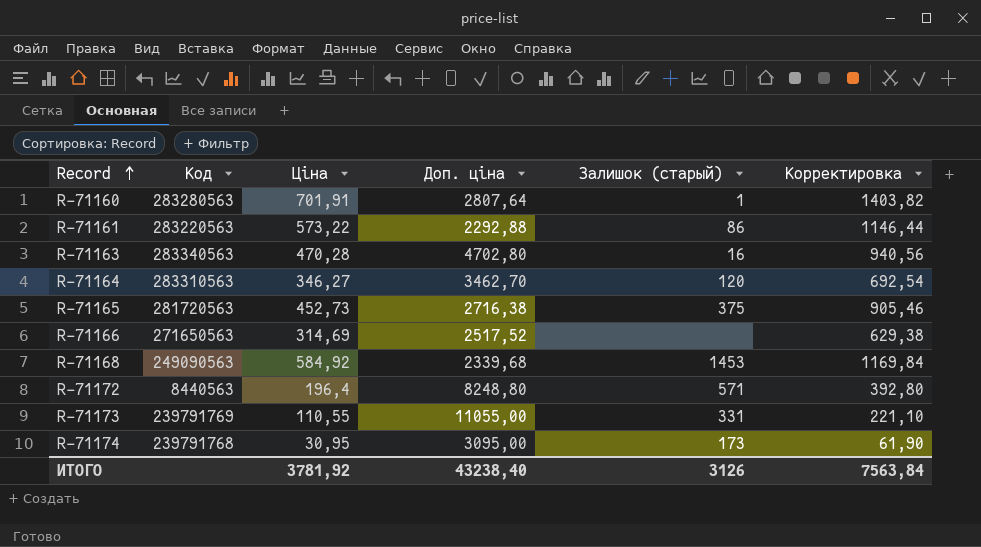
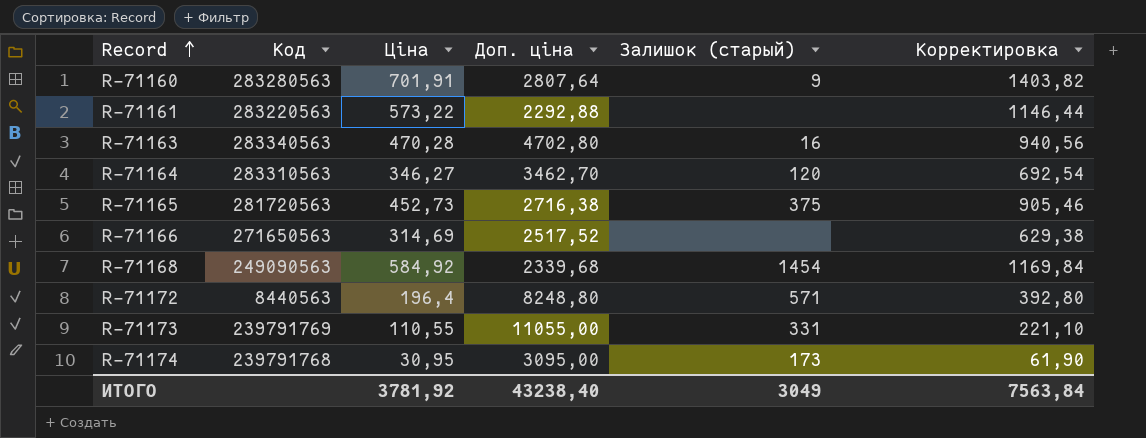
R-71160 | Залишок (старый): 1 -> 9
R-71161 | Залишок (старый): 86 -> none
R-71168 | Залишок (старый): 1453 -> 1454
ИТОГО | Залишок (старый): 3126 -> 3049

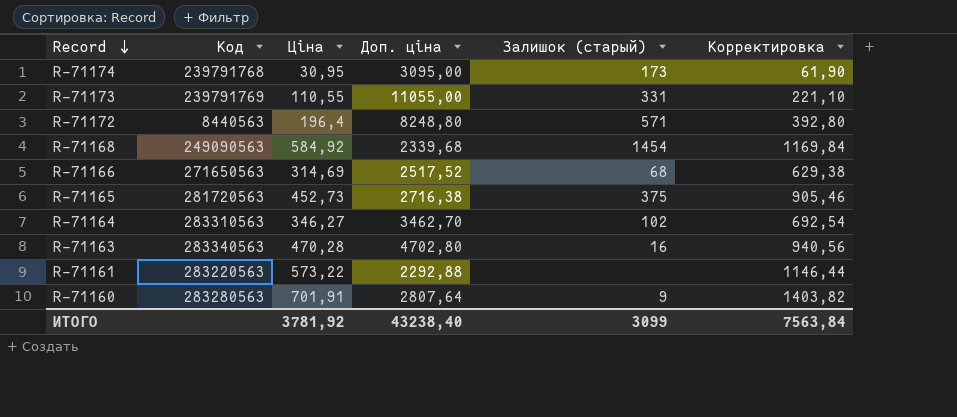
row order: Record ascending -> Record descending
R-71166 | Залишок (старый): none -> 68
R-71164 | Залишок (старый): 120 -> 102
ИТОГО | Залишок (старый): 3049 -> 3099

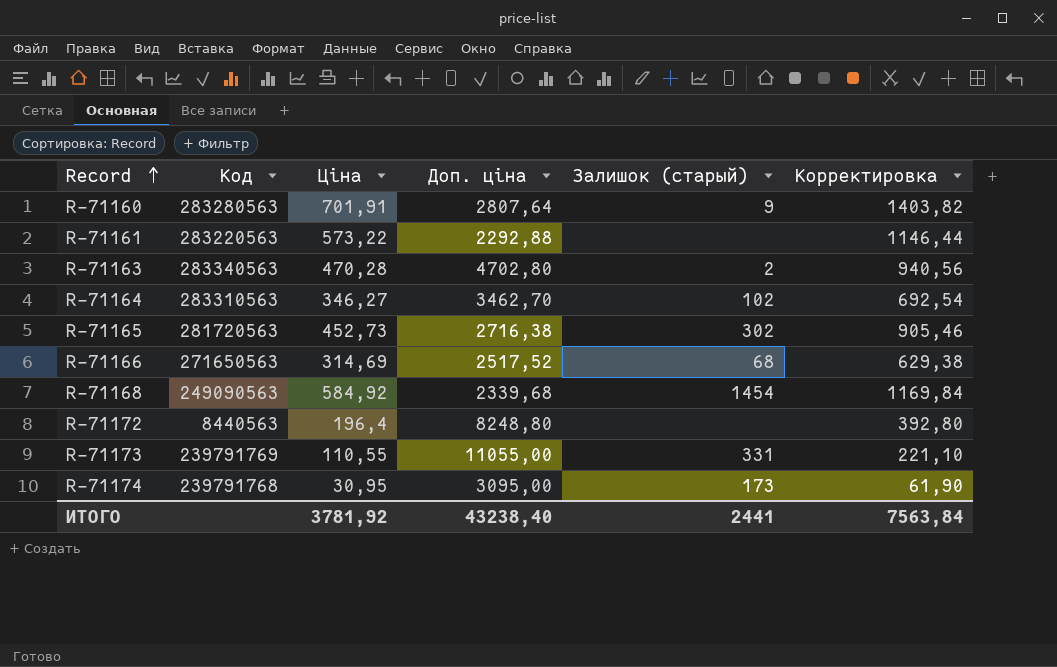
row order: Record descending -> Record ascending
R-71163 | Залишок (старый): 16 -> 2
R-71165 | Залишок (старый): 375 -> 302
R-71172 | Залишок (старый): 571 -> none
ИТОГО | Залишок (старый): 3099 -> 2441

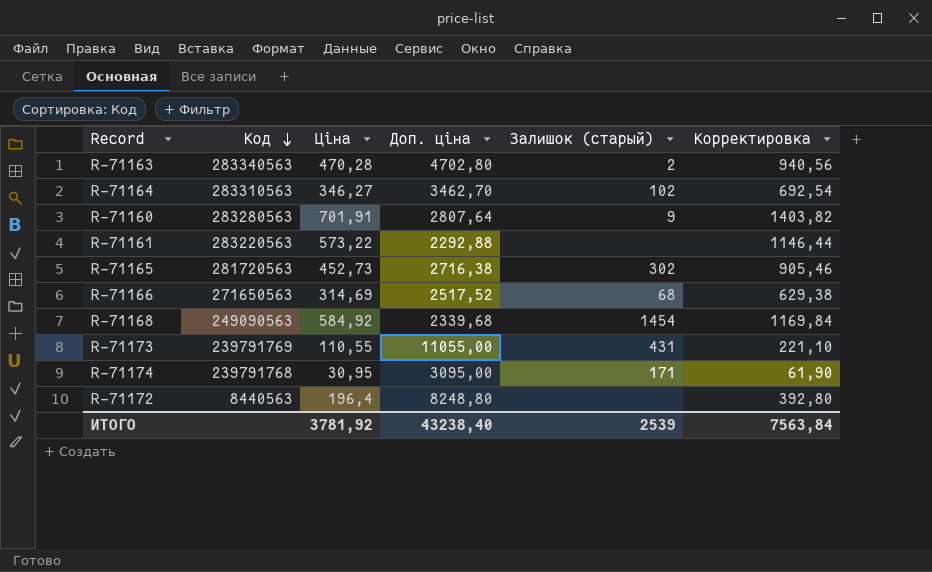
row order: Record ascending -> Код descending
R-71173 | Залишок (старый): 331 -> 431
R-71174 | Залишок (старый): 173 -> 171
ИТОГО | Залишок (старый): 2441 -> 2539

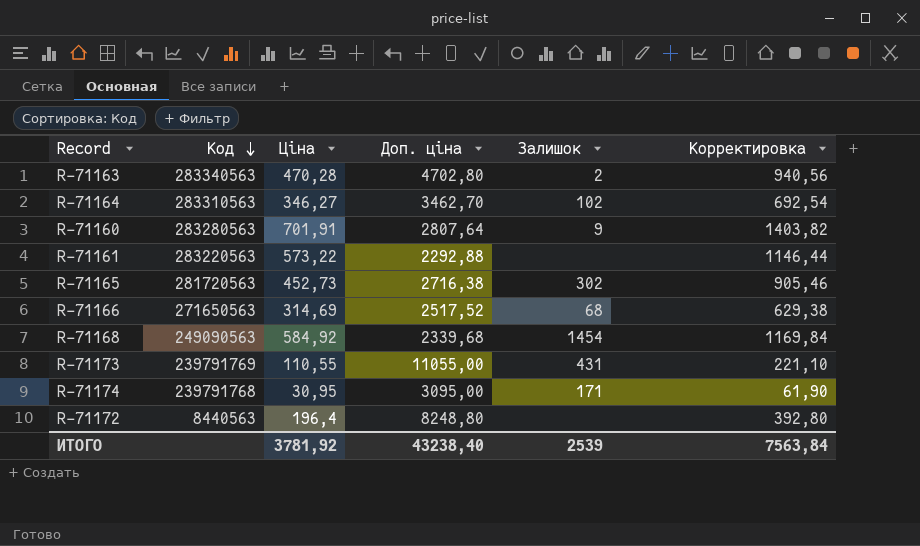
column name: Залишок (старый) -> Залишок

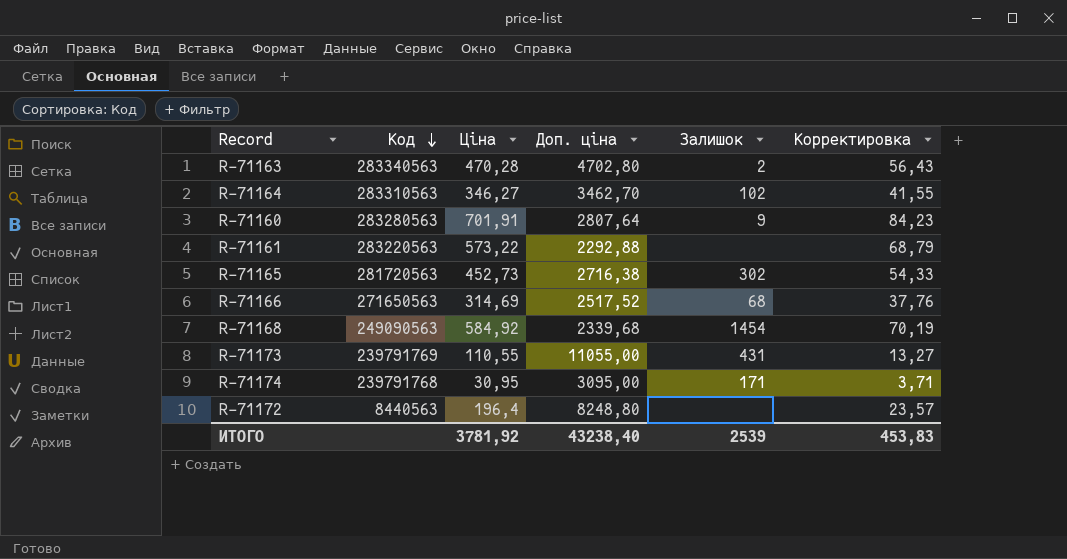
column Корректировка | formula: [Ціна] * 2 -> [Ціна] * 0,12
ИТОГО | Корректировка: 7563,84 -> 453,83

